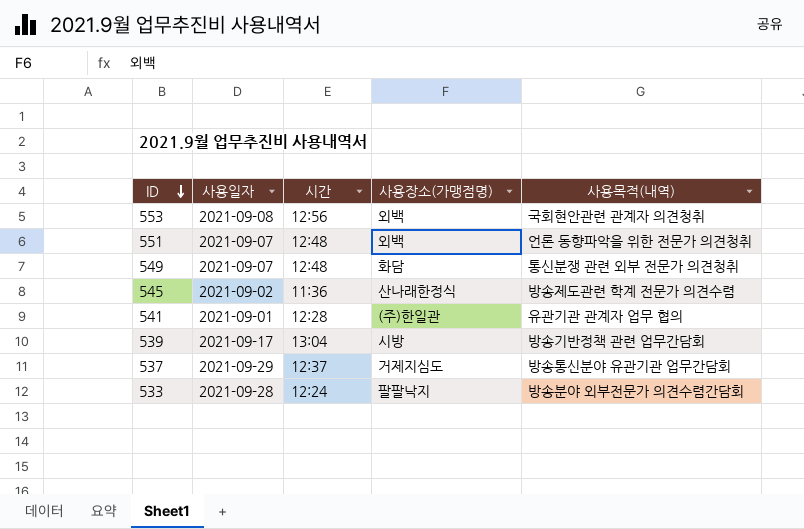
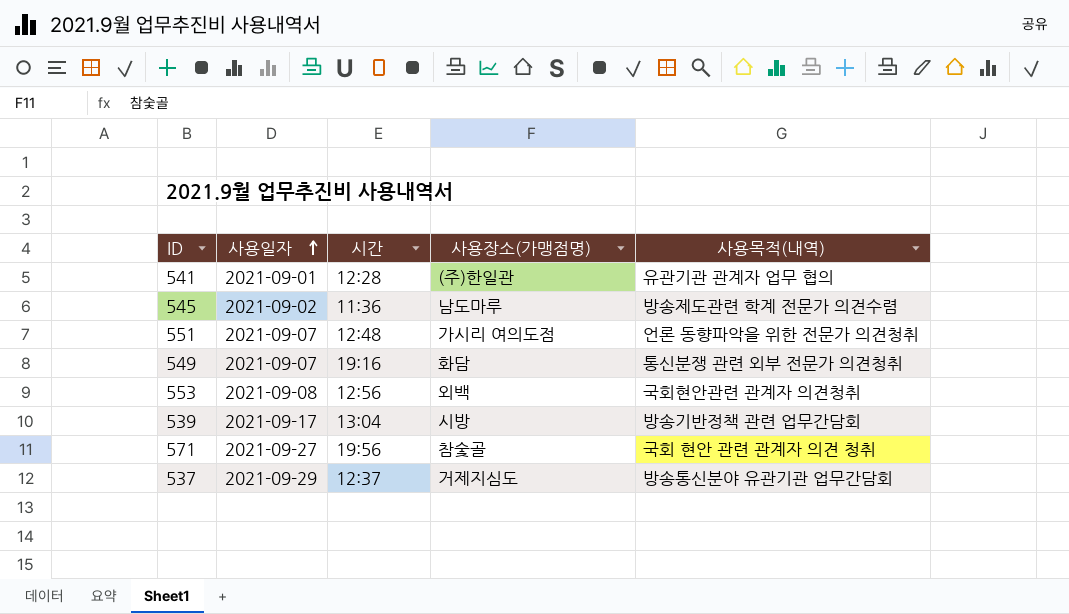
row order: ID descending -> 사용일자 ascending
row 533: 2021-09-28 | 12:24 | 팔팔낙지 | 방송분야 외부전문가 의견수렴간담회 -> none
545 | 사용장소(가맹점명): 산나래한정식 -> 남도마루
551 | 사용장소(가맹점명): 외백 -> 가시리 여의도점
549 | 시간: 12:48 -> 19:16
row 571: none -> 2021-09-27 | 19:56 | 참숯골 | 국회 현안 관련 관계자 의견 청취

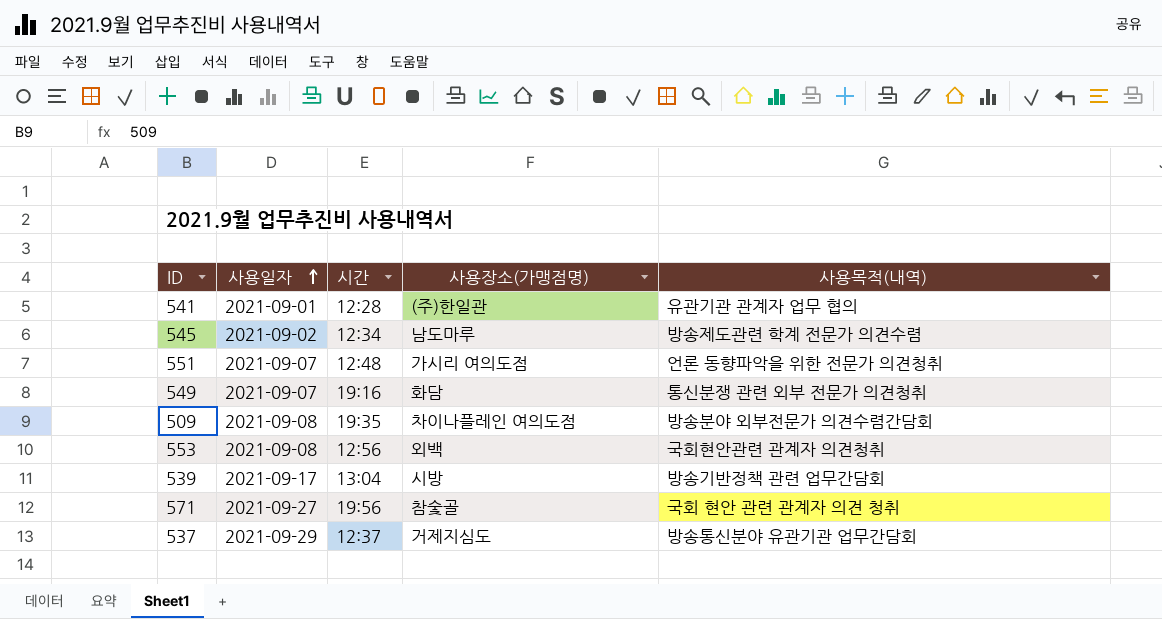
545 | 시간: 11:36 -> 12:34
row 509: none -> 2021-09-08 | 19:35 | 차이나플레인 여의도점 | 방송분야 외부전문가 의견수렴간담회

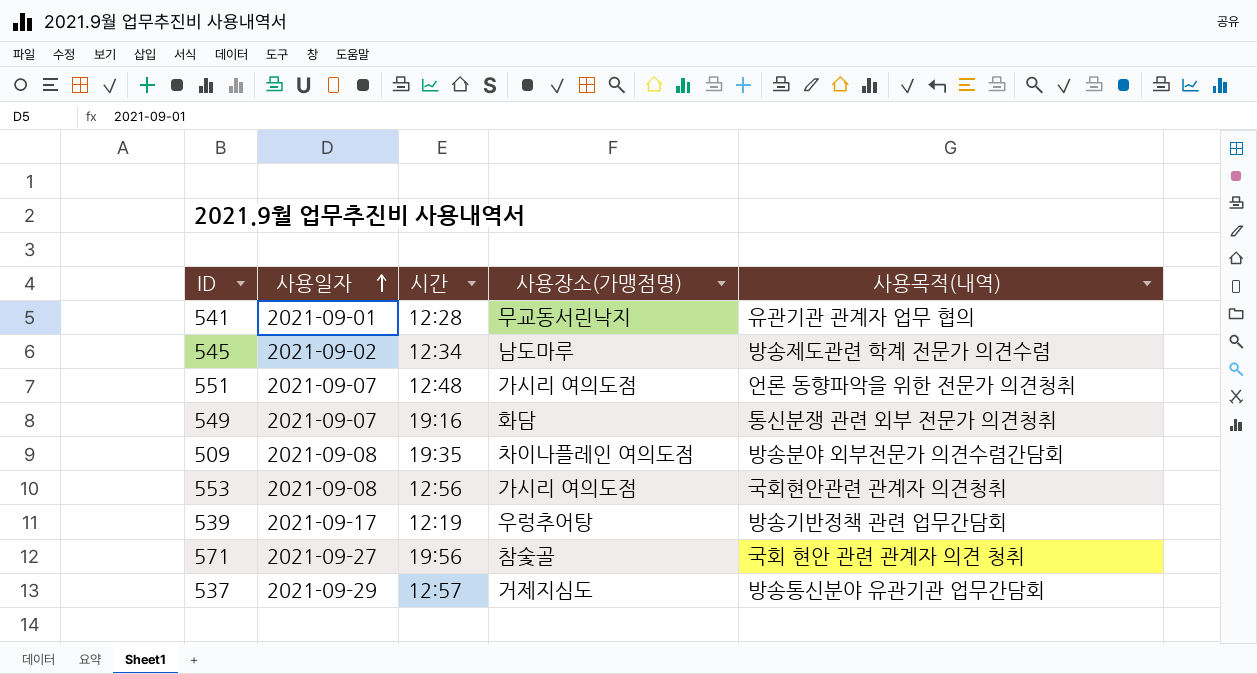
541 | 사용장소(가맹점명): (주)한일관 -> 무교동서린낙지
553 | 사용장소(가맹점명): 외백 -> 가시리 여의도점
539 | 시간: 13:04 -> 12:19
539 | 사용장소(가맹점명): 시방 -> 우렁추어탕
537 | 시간: 12:37 -> 12:57

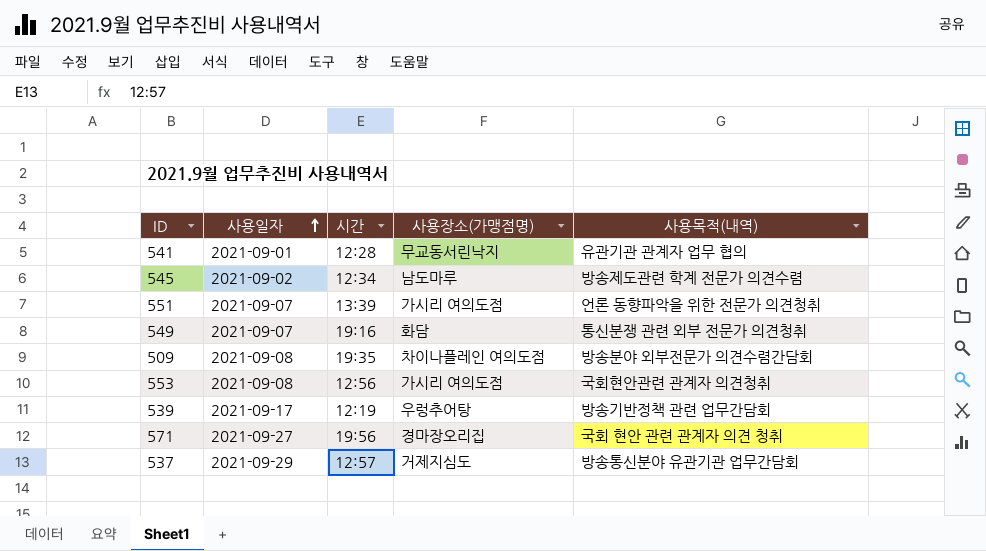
551 | 시간: 12:48 -> 13:39
571 | 사용장소(가맹점명): 참숯골 -> 경마장오리집

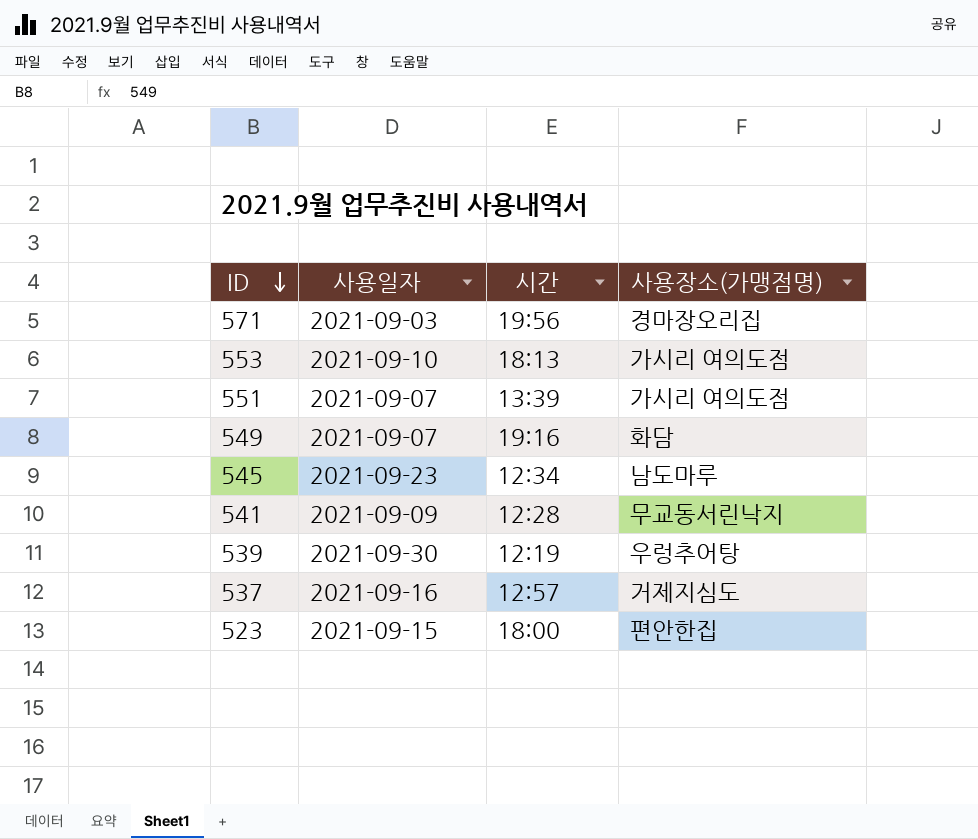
row order: 사용일자 ascending -> ID descending
column 사용목적(내역) | position: 5 -> none
row 509: 2021-09-08 | 19:35 | 차이나플레인 여의도점 | 방송분야 외부전문가 의견수렴간담회 -> none
571 | 사용일자: 2021-09-27 -> 2021-09-03
553 | 사용일자: 2021-09-08 -> 2021-09-10
553 | 시간: 12:56 -> 18:13
545 | 사용일자: 2021-09-02 -> 2021-09-23
541 | 사용일자: 2021-09-01 -> 2021-09-09
539 | 사용일자: 2021-09-17 -> 2021-09-30
537 | 사용일자: 2021-09-29 -> 2021-09-16
row 523: none -> 2021-09-15 | 18:00 | 편안한집

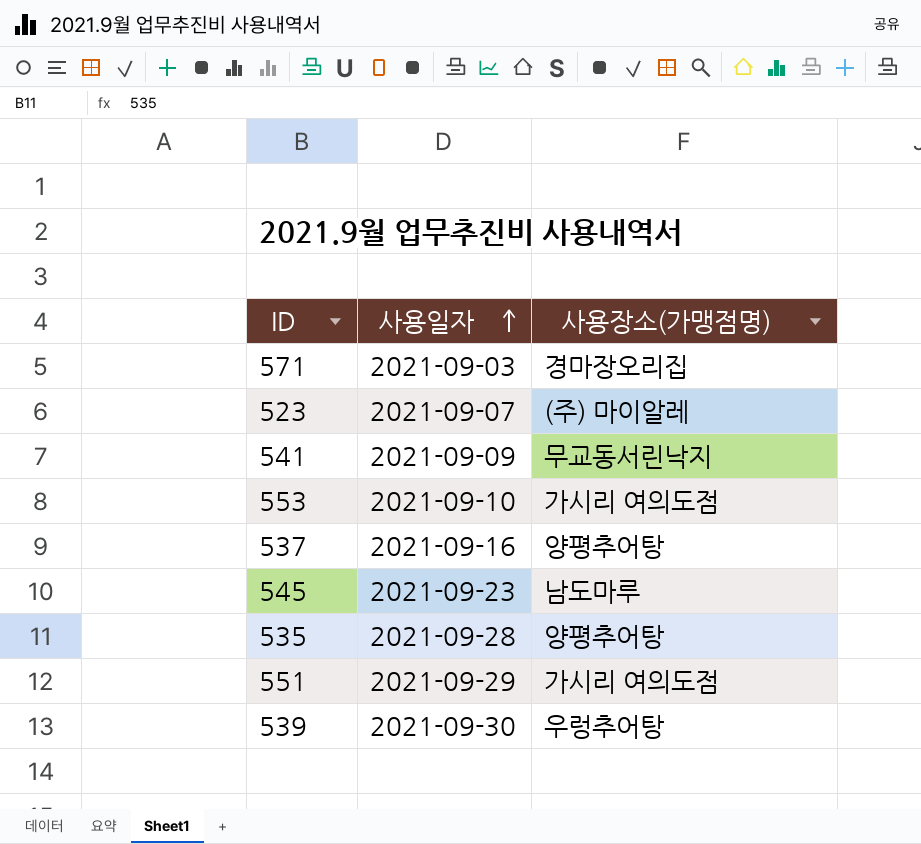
row order: ID descending -> 사용일자 ascending
column 시간 | position: 3 -> none
row 549: 2021-09-07 | 19:16 | 화담 -> none
523 | 사용일자: 2021-09-15 -> 2021-09-07
523 | 사용장소(가맹점명): 편안한집 -> (주) 마이알레
537 | 사용장소(가맹점명): 거제지심도 -> 양평추어탕
row 535: none -> 2021-09-28 | 양평추어탕
551 | 사용일자: 2021-09-07 -> 2021-09-29

